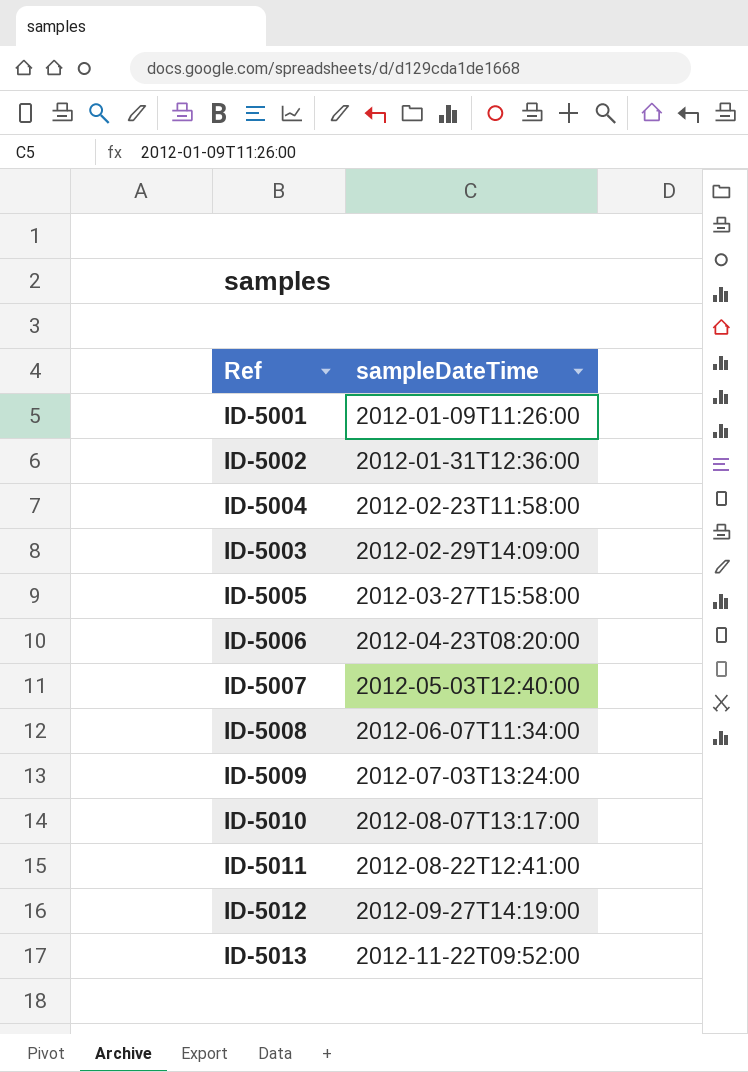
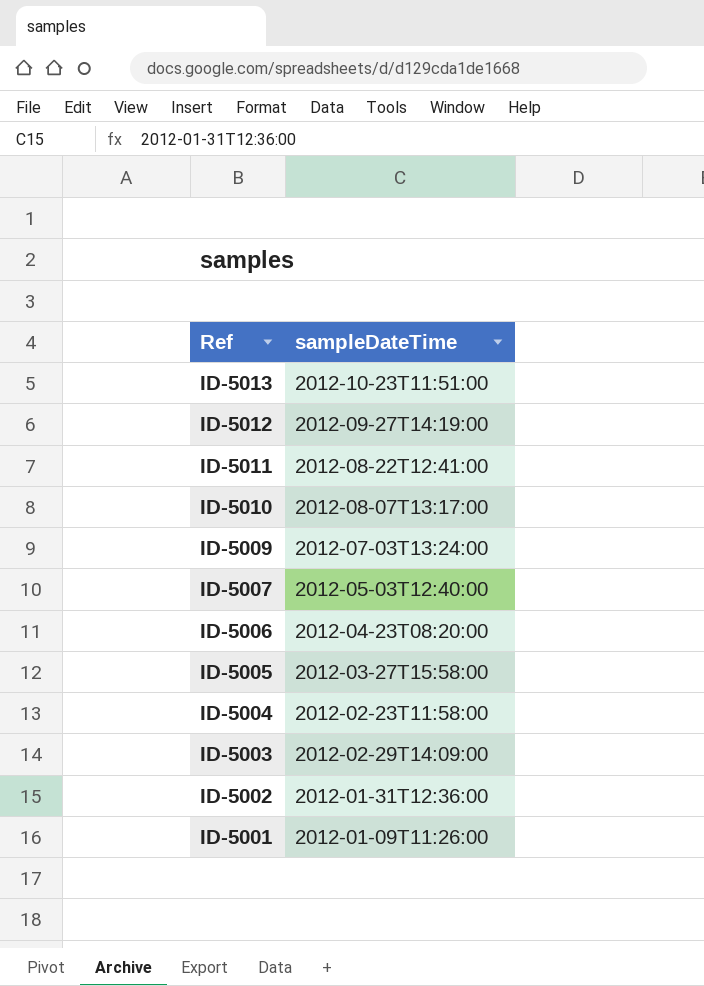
row order: sampleDateTime ascending -> Ref descending
row ID-5008: 2012-06-07T11:34:00 -> none
ID-5013 | sampleDateTime: 2012-11-22T09:52:00 -> 2012-10-23T11:51:00

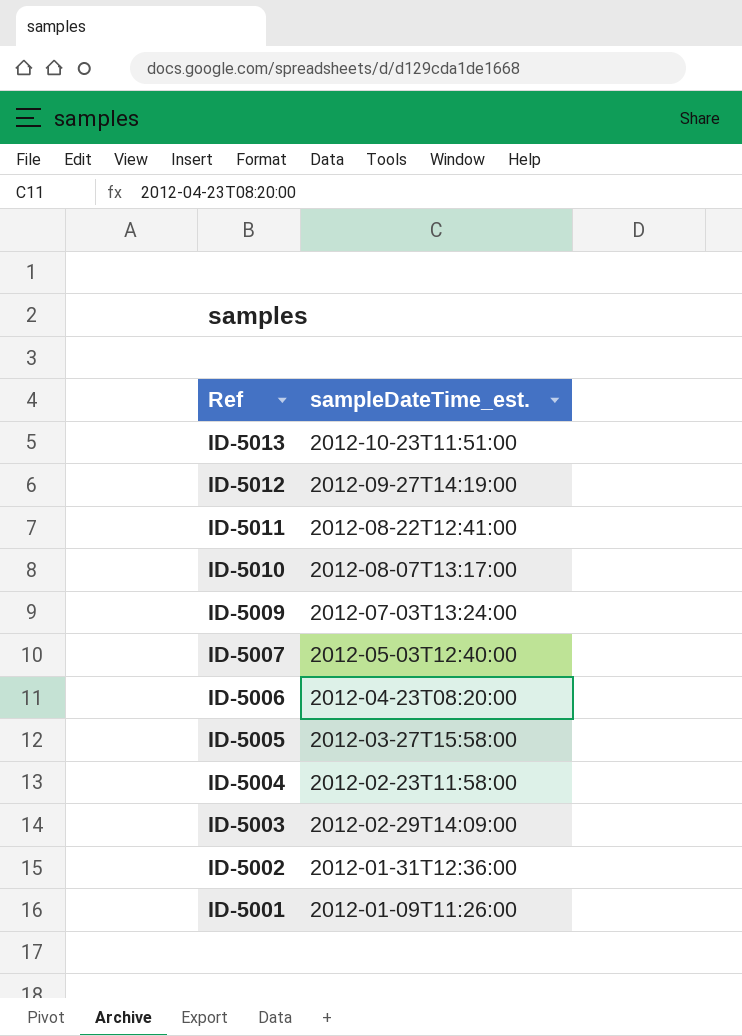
column name: sampleDateTime -> sampleDateTime_est.

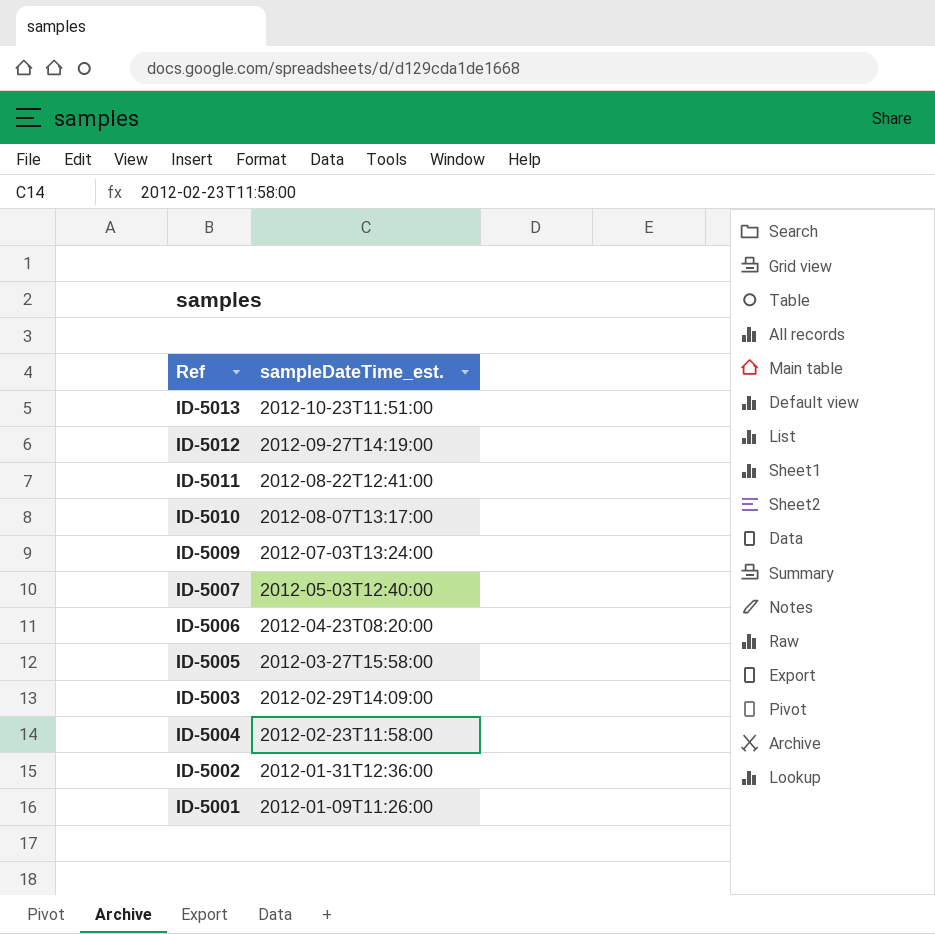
row order: Ref descending -> sampleDateTime_est. descending

